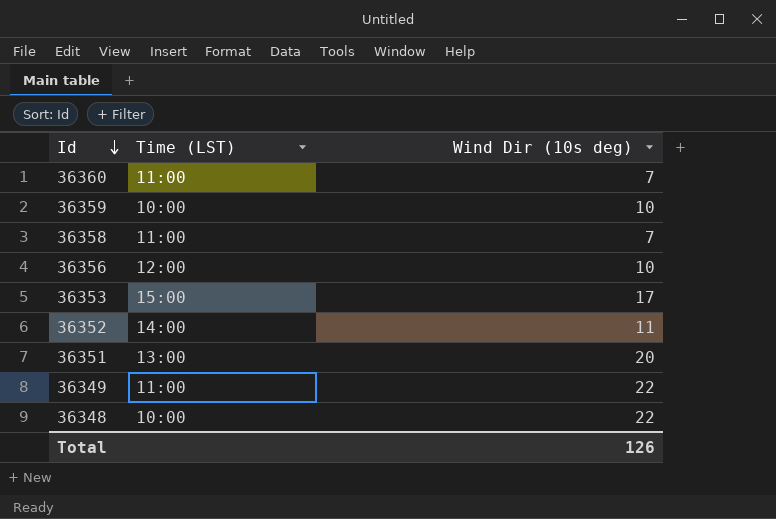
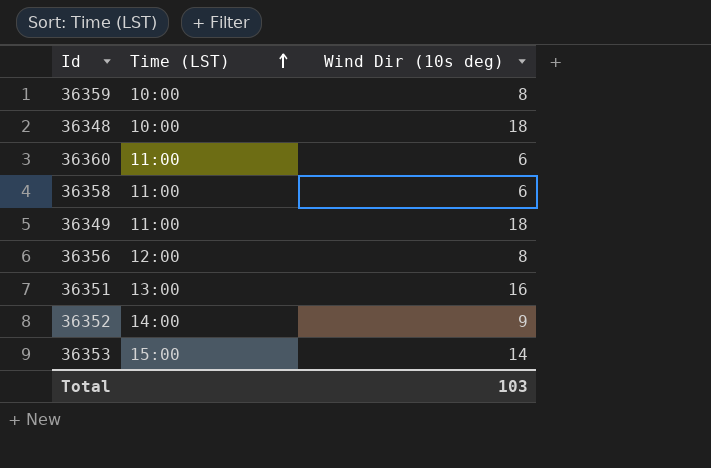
row order: Id descending -> Time (LST) ascending
36359 | Wind Dir (10s deg): 10 -> 8
36348 | Wind Dir (10s deg): 22 -> 18
36360 | Wind Dir (10s deg): 7 -> 6
36358 | Wind Dir (10s deg): 7 -> 6
36349 | Wind Dir (10s deg): 22 -> 18
36356 | Wind Dir (10s deg): 10 -> 8
36351 | Wind Dir (10s deg): 20 -> 16
36352 | Wind Dir (10s deg): 11 -> 9
36353 | Wind Dir (10s deg): 17 -> 14
Total | Wind Dir (10s deg): 126 -> 103

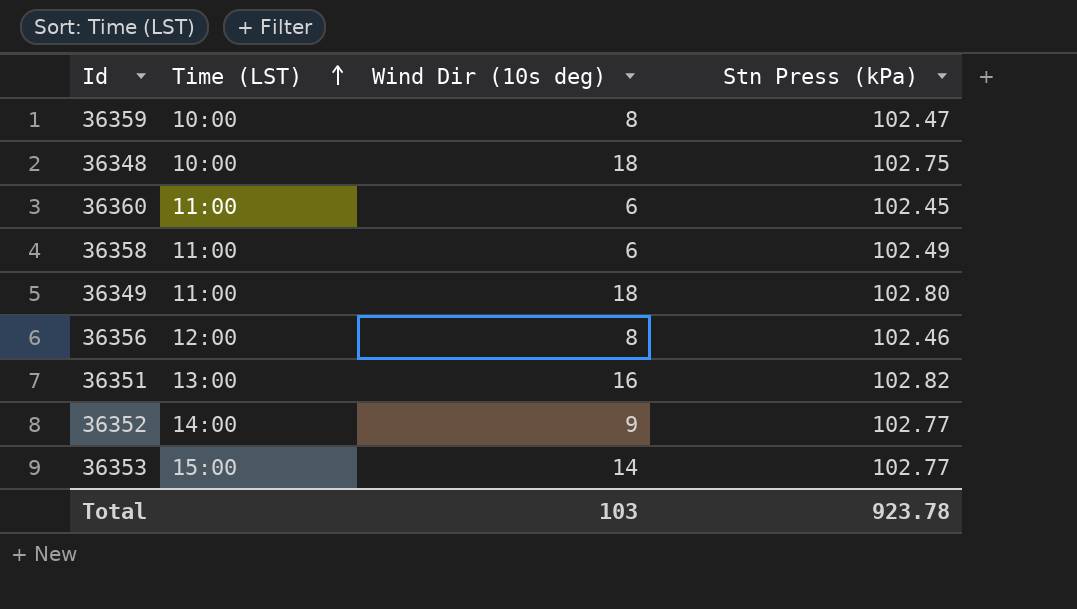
column Stn Press (kPa) | position: none -> 4

